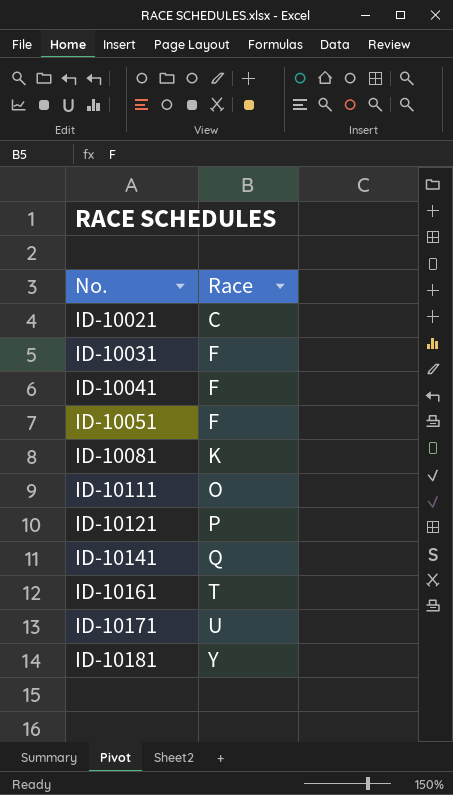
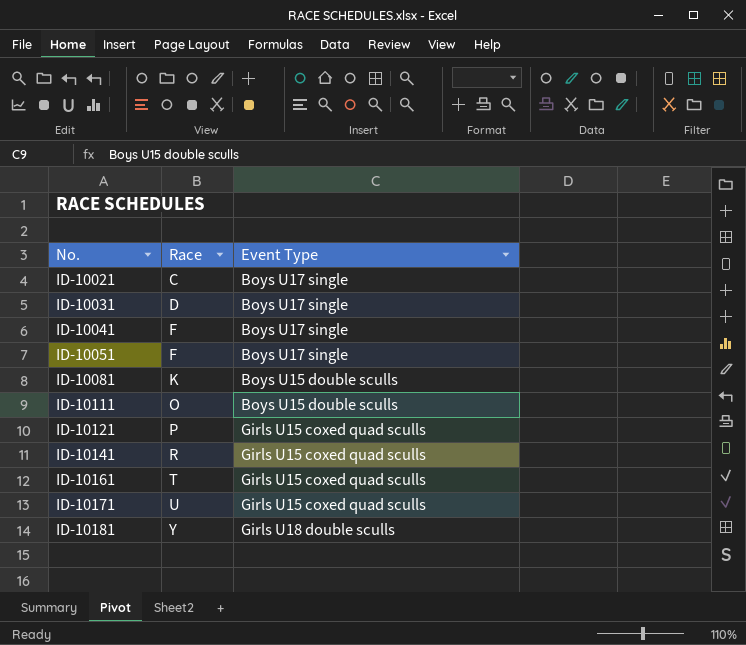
column Event Type | position: none -> 3
ID-10031 | Race: F -> D
ID-10141 | Race: Q -> R

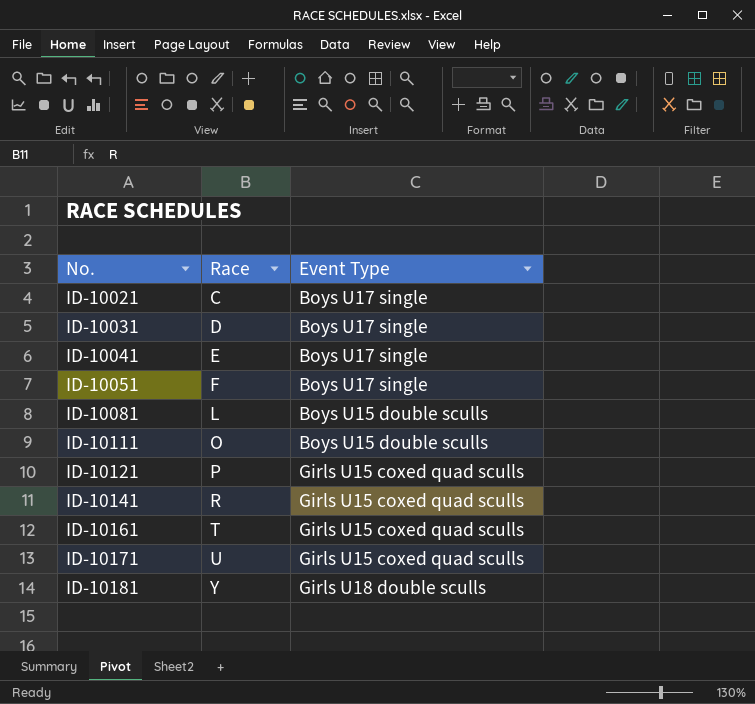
ID-10041 | Race: F -> E
ID-10081 | Race: K -> L

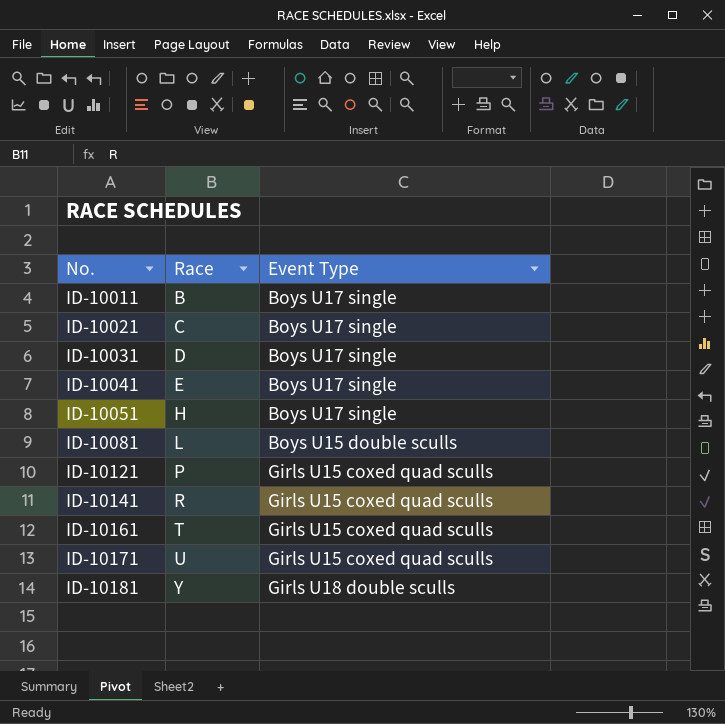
row ID-10111: O | Boys U15 double sculls -> none
row ID-10011: none -> B | Boys U17 single
ID-10051 | Race: F -> H

